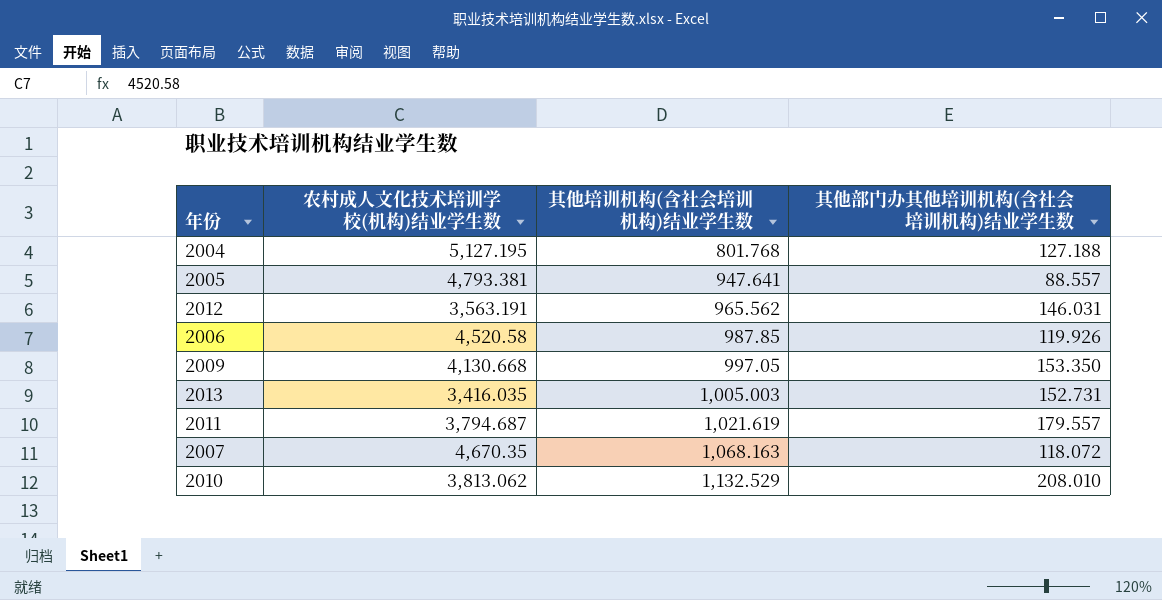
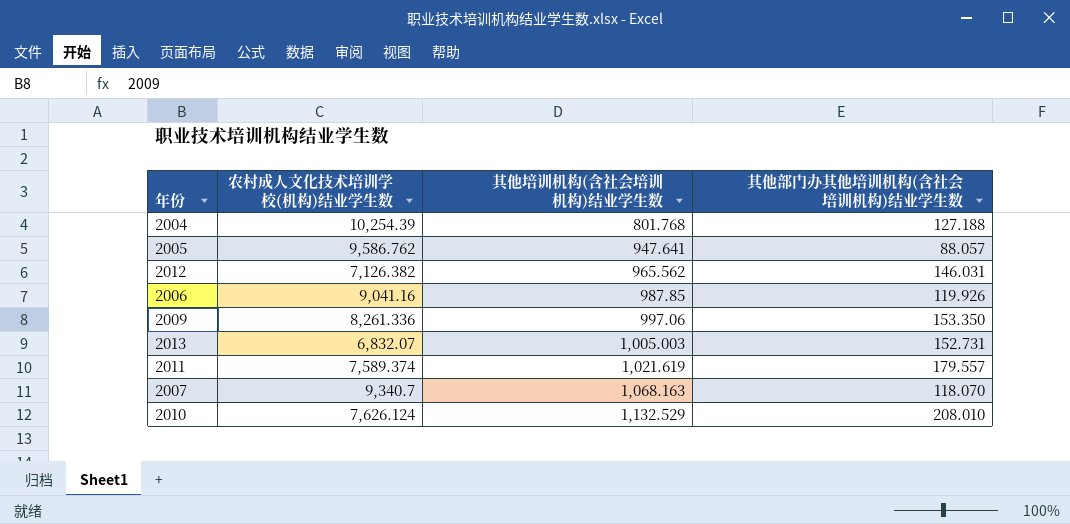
2004 | 农村成人文化技术培训学校(机构)结业学生数: 5,127.195 -> 10,254.39
2005 | 农村成人文化技术培训学校(机构)结业学生数: 4,793.381 -> 9,586.762
2005 | 其他部门办其他培训机构(含社会培训机构)结业学生数: 88.557 -> 88.057
2012 | 农村成人文化技术培训学校(机构)结业学生数: 3,563.191 -> 7,126.382
2006 | 农村成人文化技术培训学校(机构)结业学生数: 4,520.58 -> 9,041.16
2009 | 农村成人文化技术培训学校(机构)结业学生数: 4,130.668 -> 8,261.336
2009 | 其他培训机构(含社会培训机构)结业学生数: 997.05 -> 997.06
2013 | 农村成人文化技术培训学校(机构)结业学生数: 3,416.035 -> 6,832.07
2011 | 农村成人文化技术培训学校(机构)结业学生数: 3,794.687 -> 7,589.374
2007 | 农村成人文化技术培训学校(机构)结业学生数: 4,670.35 -> 9,340.7
2007 | 其他部门办其他培训机构(含社会培训机构)结业学生数: 118.072 -> 118.070
2010 | 农村成人文化技术培训学校(机构)结业学生数: 3,813.062 -> 7,626.124

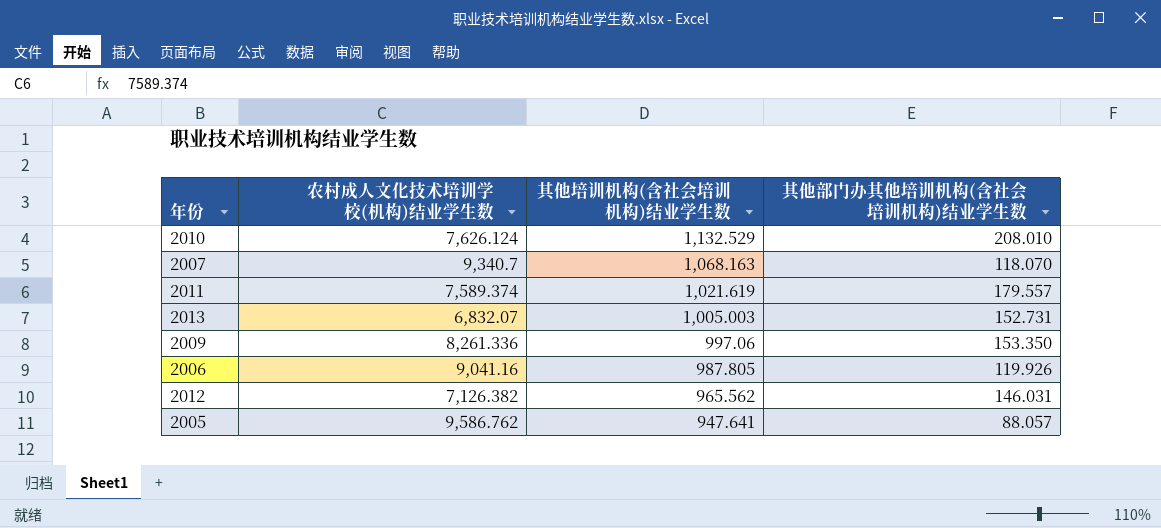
row order: 其他培训机构(含社会培训机构)结业学生数 ascending -> 其他培训机构(含社会培训机构)结业学生数 descending
row 2004: 10,254.39 | 801.768 | 127.188 -> none
2006 | 其他培训机构(含社会培训机构)结业学生数: 987.85 -> 987.805

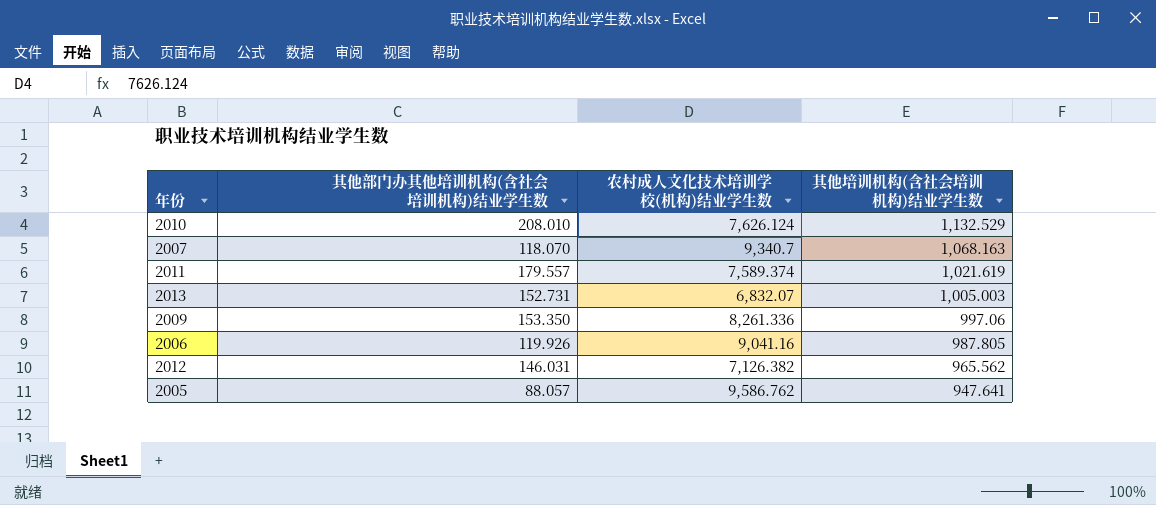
column 其他部门办其他培训机构(含社会培训机构)结业学生数 | position: 4 -> 2

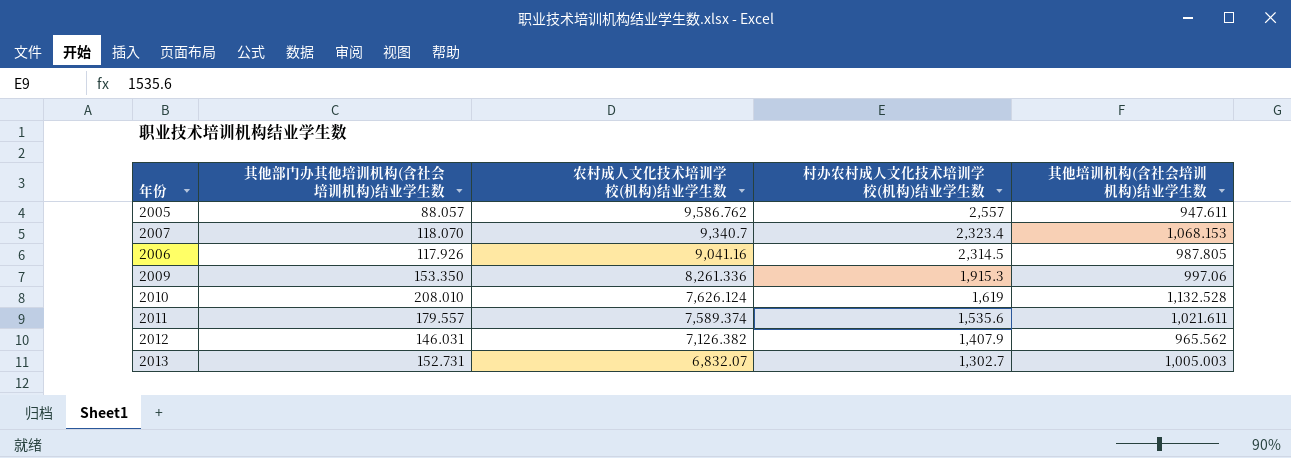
row order: 其他培训机构(含社会培训机构)结业学生数 descending -> 农村成人文化技术培训学校(机构)结业学生数 descending
column 村办农村成人文化技术培训学校(机构)结业学生数 | position: none -> 4
2005 | 其他培训机构(含社会培训机构)结业学生数: 947.641 -> 947.611
2007 | 其他培训机构(含社会培训机构)结业学生数: 1,068.163 -> 1,068.153
2006 | 其他部门办其他培训机构(含社会培训机构)结业学生数: 119.926 -> 117.926
2010 | 其他培训机构(含社会培训机构)结业学生数: 1,132.529 -> 1,132.528
2011 | 其他培训机构(含社会培训机构)结业学生数: 1,021.619 -> 1,021.611

